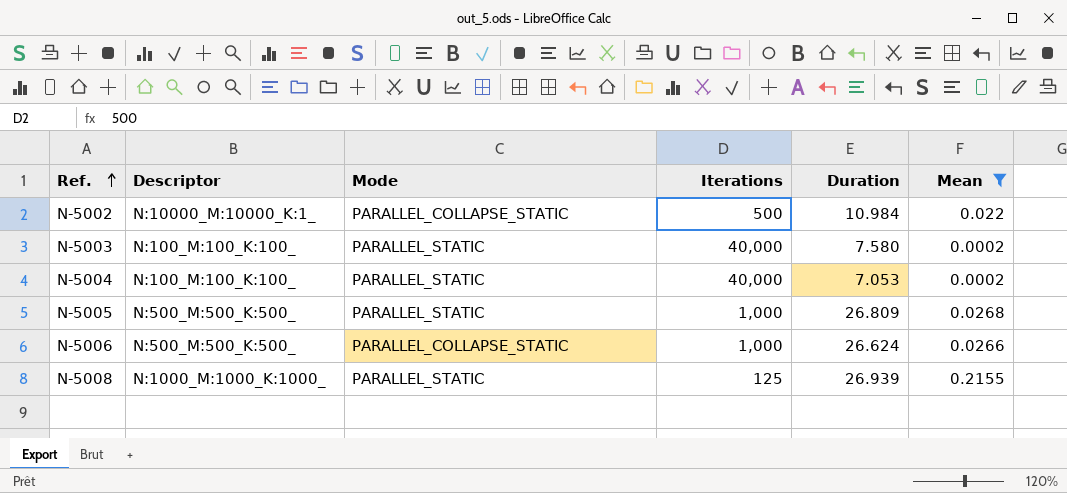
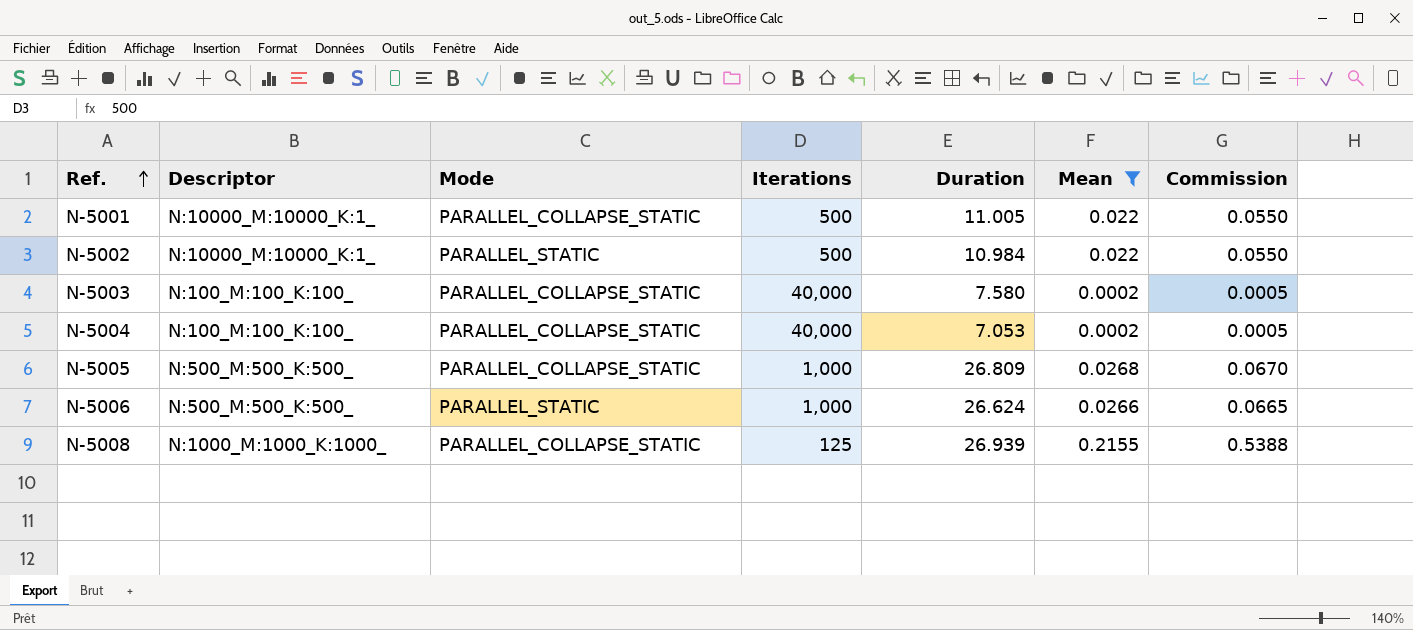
column Commission | formula: none -> [Mean] * 2.5
row N-5001: none -> N:10000_M:10000_K:1_ | PARALLEL_COLLAPSE_STATIC | 500 | 11.005 | 0.022 | 0.0550
N-5002 | Mode: PARALLEL_COLLAPSE_STATIC -> PARALLEL_STATIC
N-5003 | Mode: PARALLEL_STATIC -> PARALLEL_COLLAPSE_STATIC
N-5004 | Mode: PARALLEL_STATIC -> PARALLEL_COLLAPSE_STATIC
N-5005 | Mode: PARALLEL_STATIC -> PARALLEL_COLLAPSE_STATIC
N-5006 | Mode: PARALLEL_COLLAPSE_STATIC -> PARALLEL_STATIC
N-5008 | Mode: PARALLEL_STATIC -> PARALLEL_COLLAPSE_STATIC

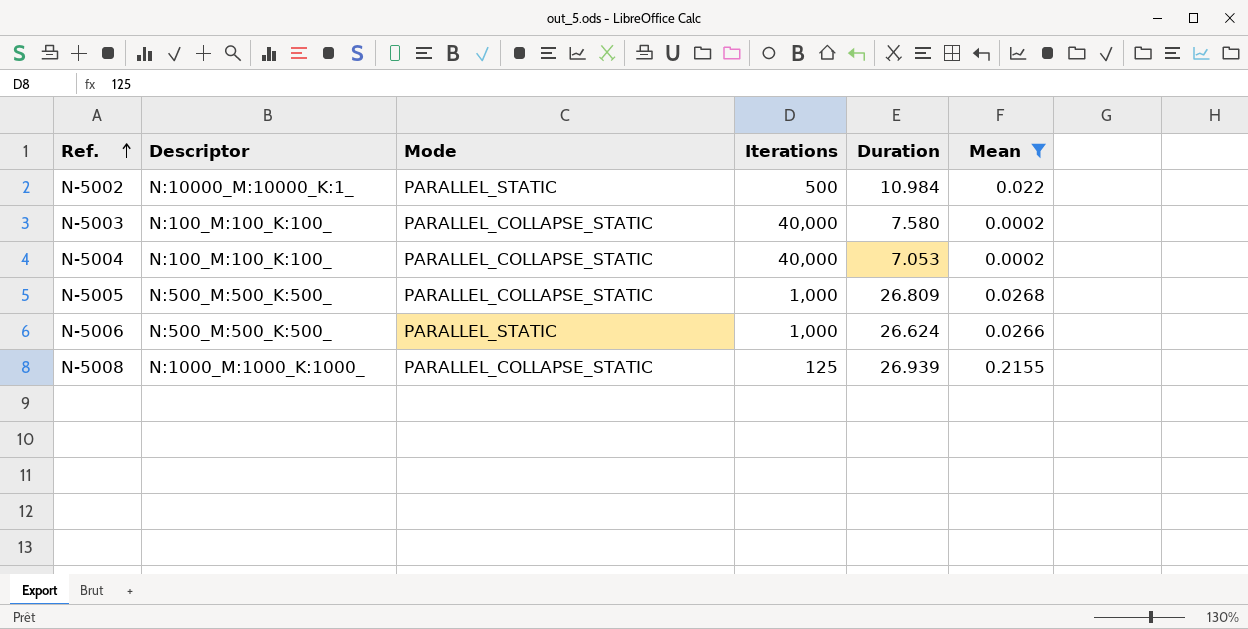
column Commission | formula: [Mean] * 2.5 -> none
row N-5001: N:10000_M:10000_K:1_ | PARALLEL_COLLAPSE_STATIC | 500 | 11.005 | 0.022 | 0.0550 -> none

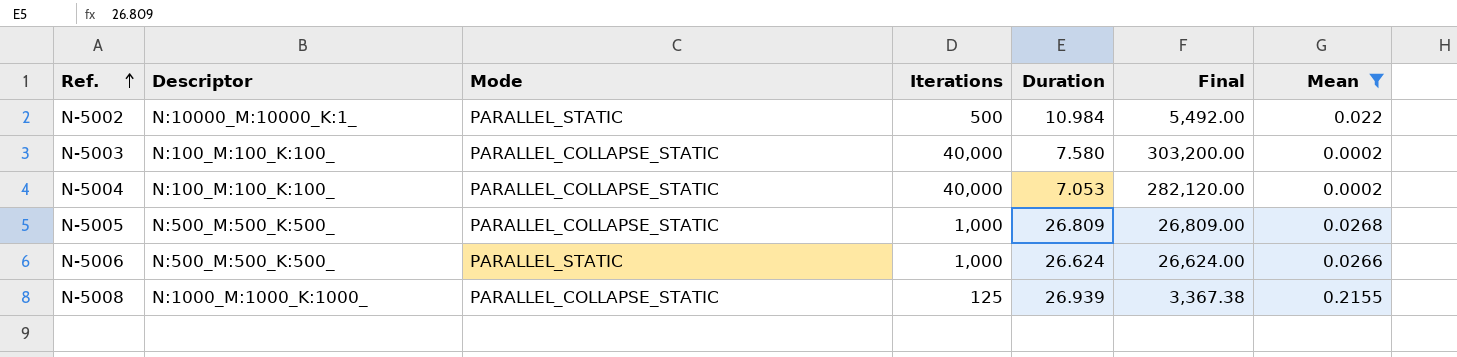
column Final | formula: none -> [Iterations] * [Duration]

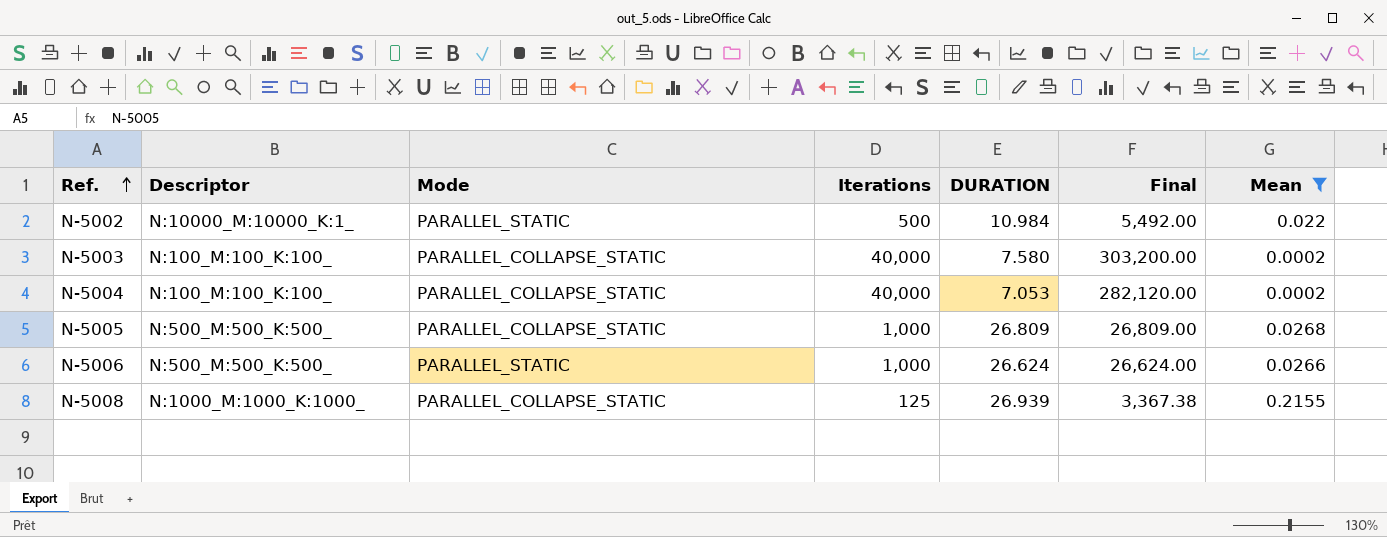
column name: Duration -> DURATION

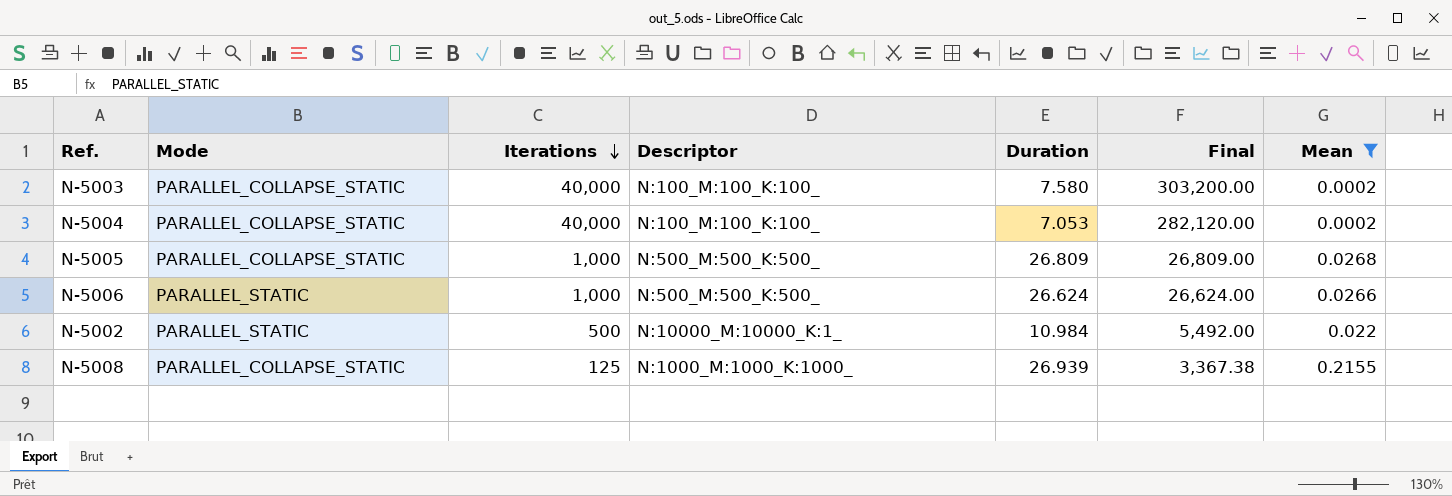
row order: Ref. ascending -> Iterations descending
column Descriptor | position: 2 -> 4
column name: DURATION -> Duration

